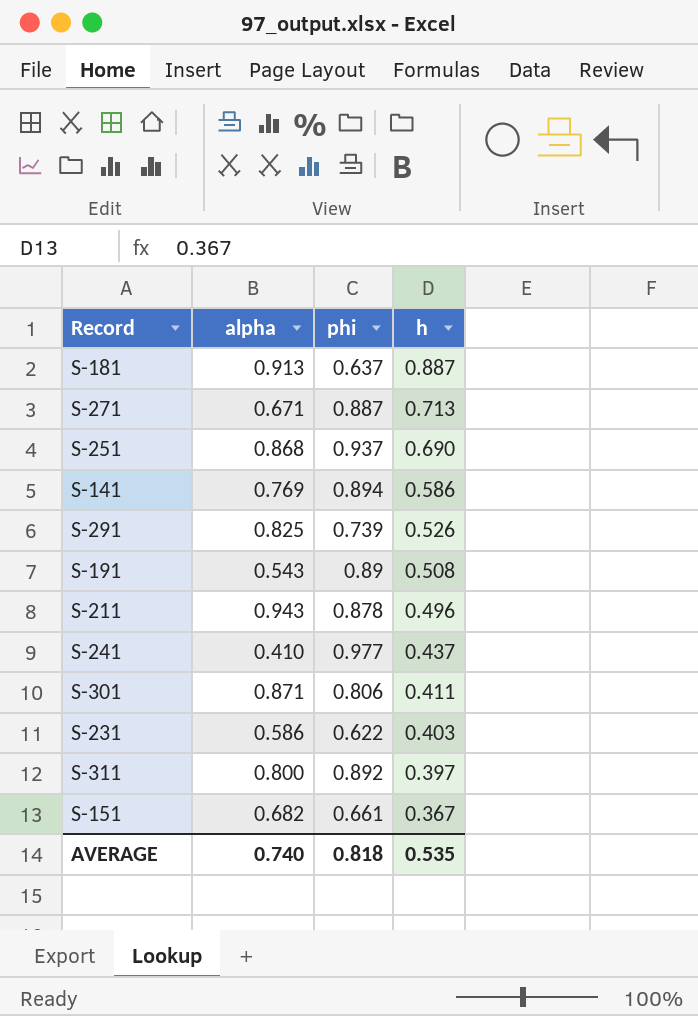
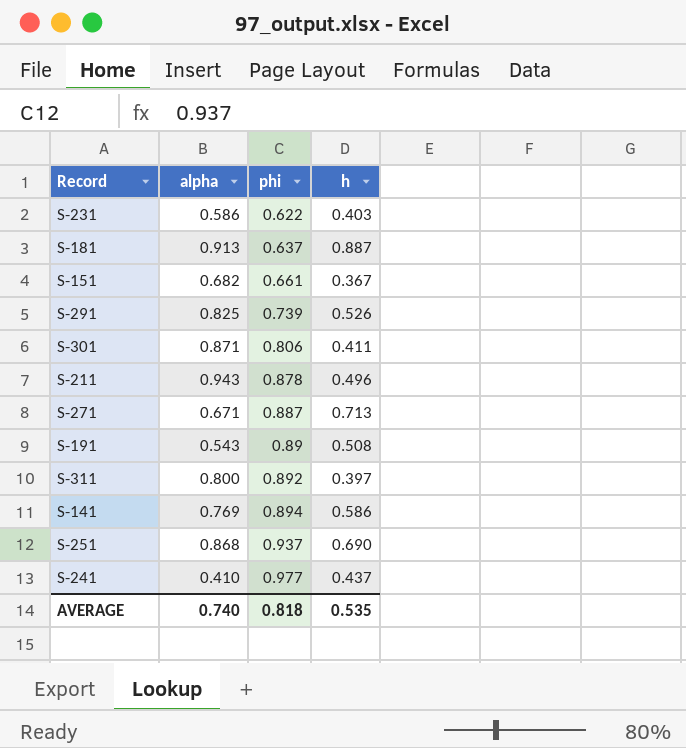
row order: h descending -> phi ascending

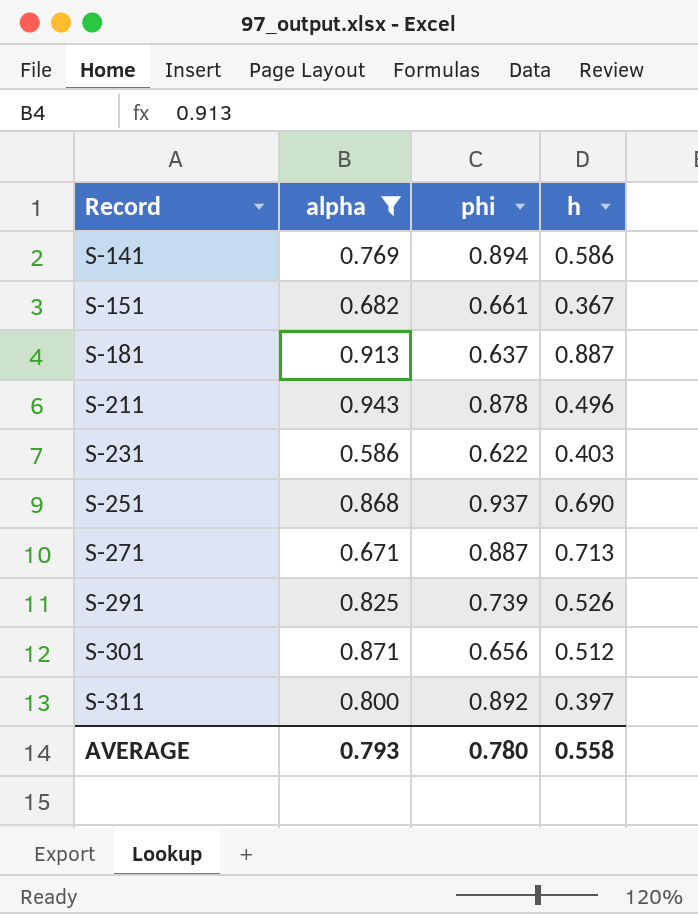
filter: none -> alpha >= 0.586
row order: phi ascending -> Record ascending
S-301 | phi: 0.806 -> 0.656
S-301 | h: 0.411 -> 0.512
AVERAGE | alpha: 0.740 -> 0.793
AVERAGE | phi: 0.818 -> 0.780
AVERAGE | h: 0.535 -> 0.558

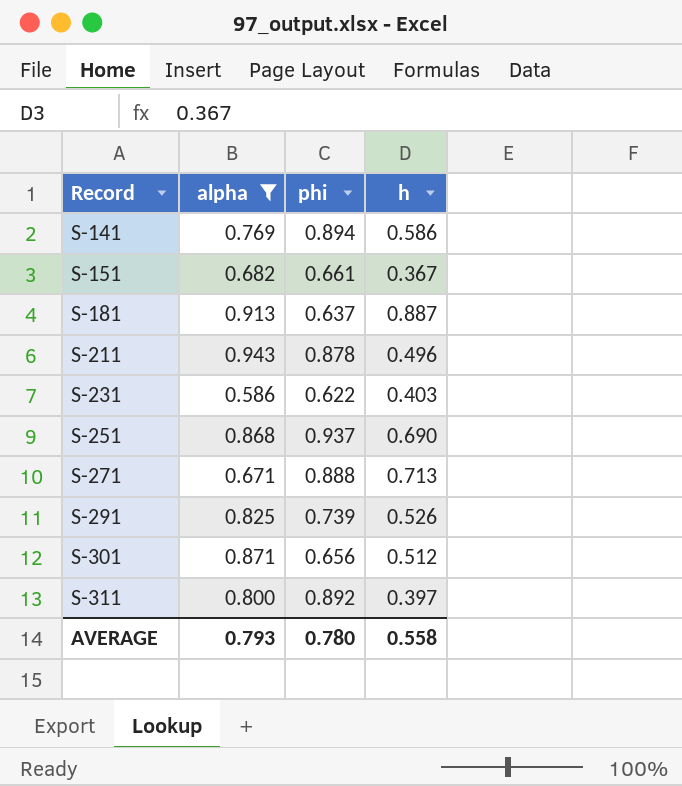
S-271 | phi: 0.887 -> 0.888

